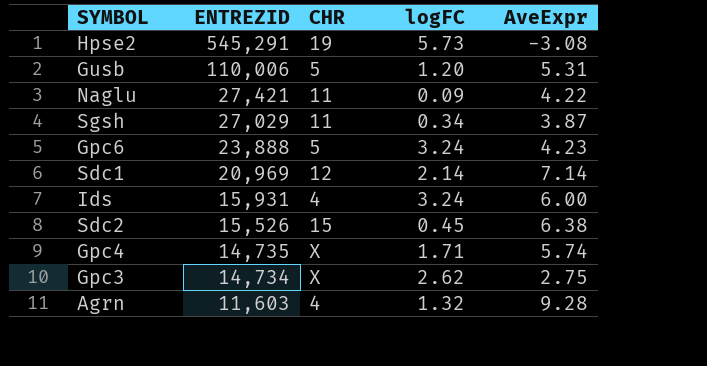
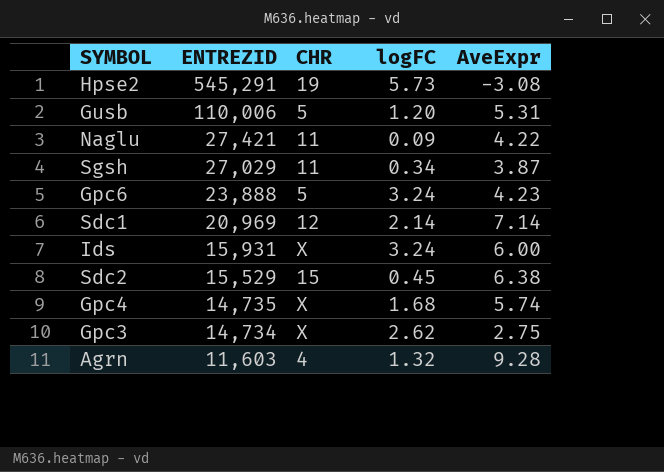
Ids | CHR: 4 -> X
Sdc2 | ENTREZID: 15,526 -> 15,529
Gpc4 | logFC: 1.71 -> 1.68

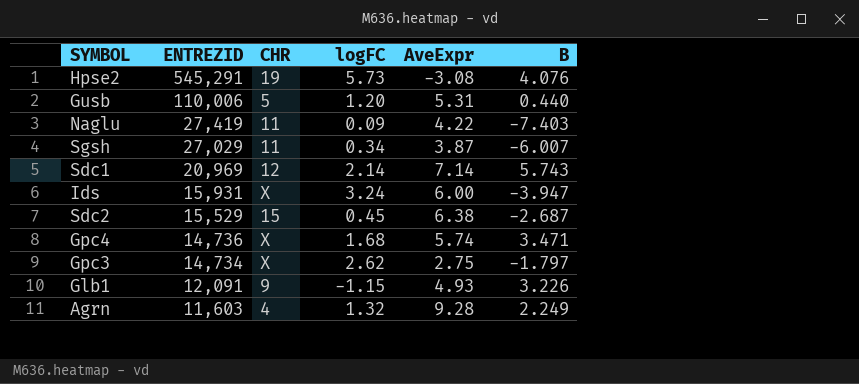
column B | position: none -> 6
row Gpc6: 23,888 | 5 | 3.24 | 4.23 -> none
Naglu | ENTREZID: 27,421 -> 27,419
Gpc4 | ENTREZID: 14,735 -> 14,736
row Glb1: none -> 12,091 | 9 | -1.15 | 4.93 | 3.226

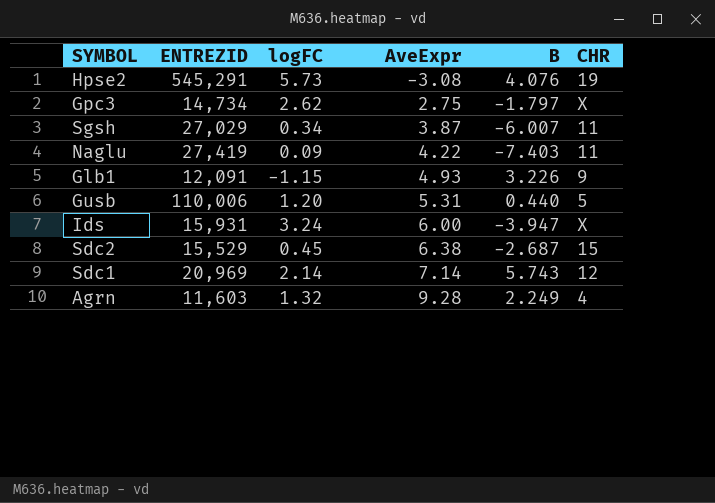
row order: ENTREZID descending -> AveExpr ascending
column CHR | position: 3 -> 6
row Gpc4: 14,736 | X | 1.68 | 5.74 | 3.471 -> none

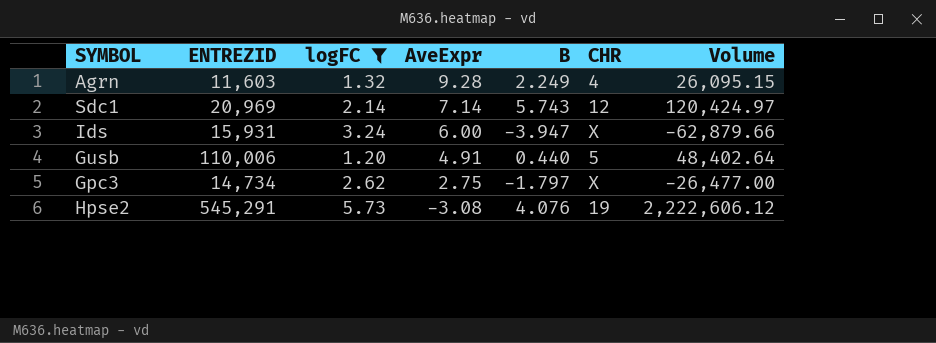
filter: none -> logFC >= 1.20
row order: AveExpr ascending -> AveExpr descending
column Volume | formula: none -> [ENTREZID] * [B]
Gusb | AveExpr: 5.31 -> 4.91

